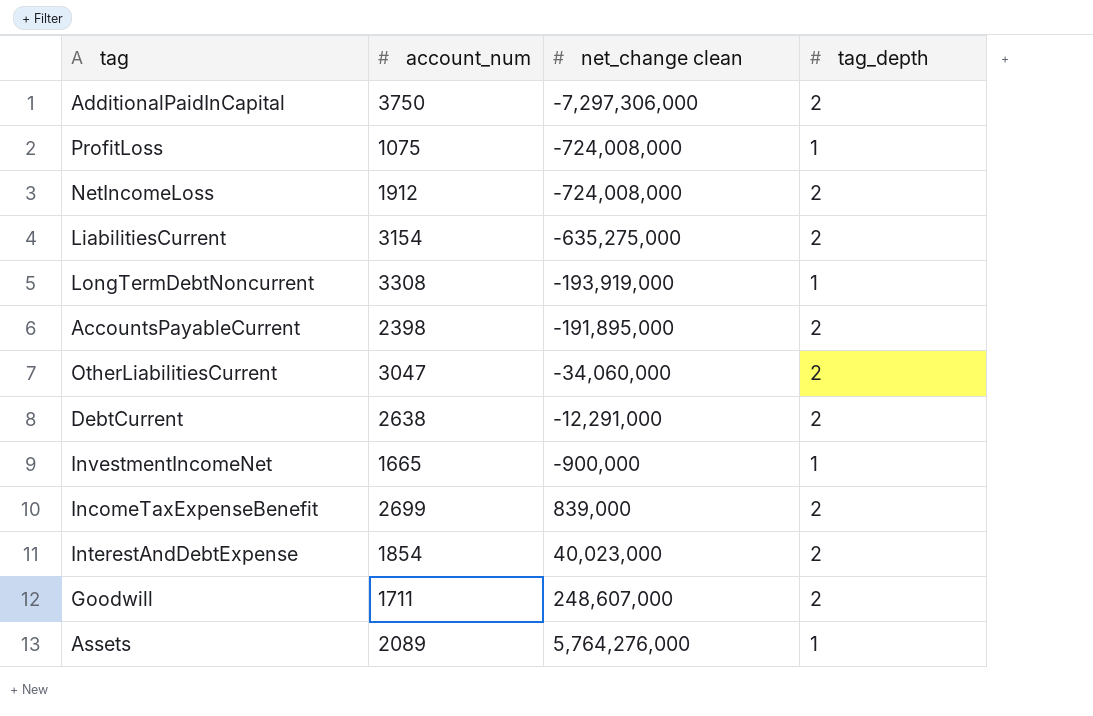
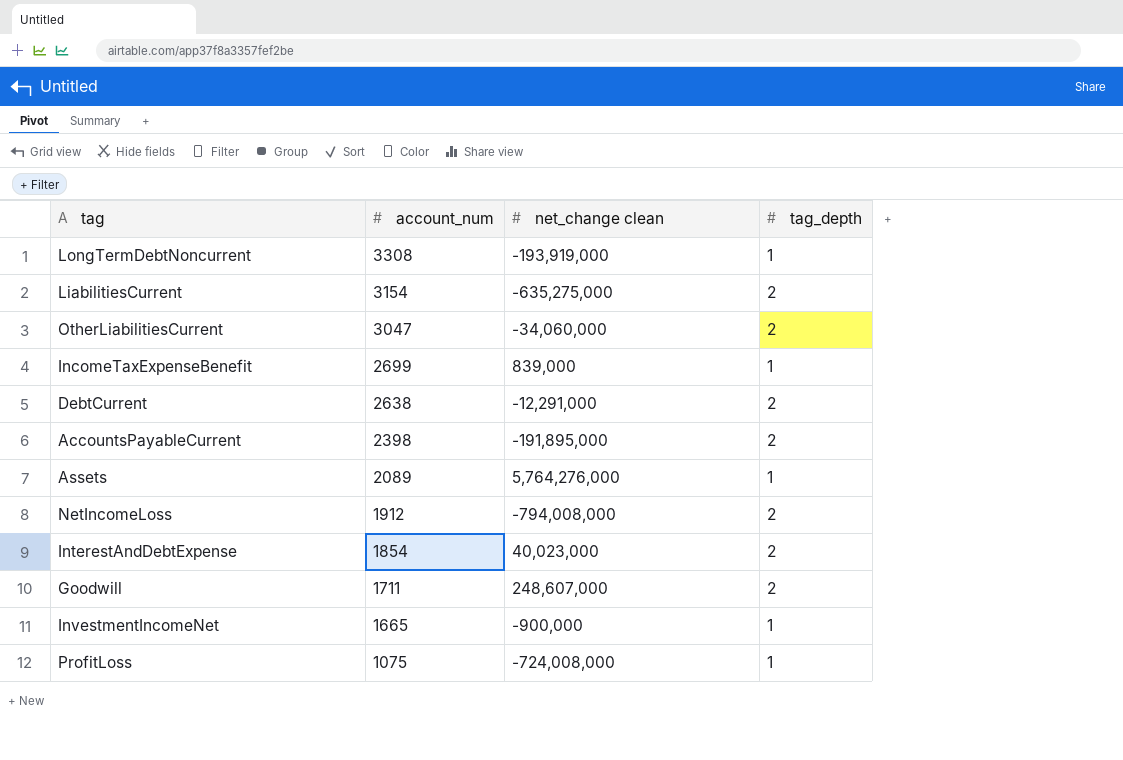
row order: net_change clean ascending -> account_num descending
row AdditionalPaidInCapital: 3750 | -7,297,306,000 | 2 -> none
IncomeTaxExpenseBenefit | tag_depth: 2 -> 1
NetIncomeLoss | net_change clean: -724,008,000 -> -794,008,000

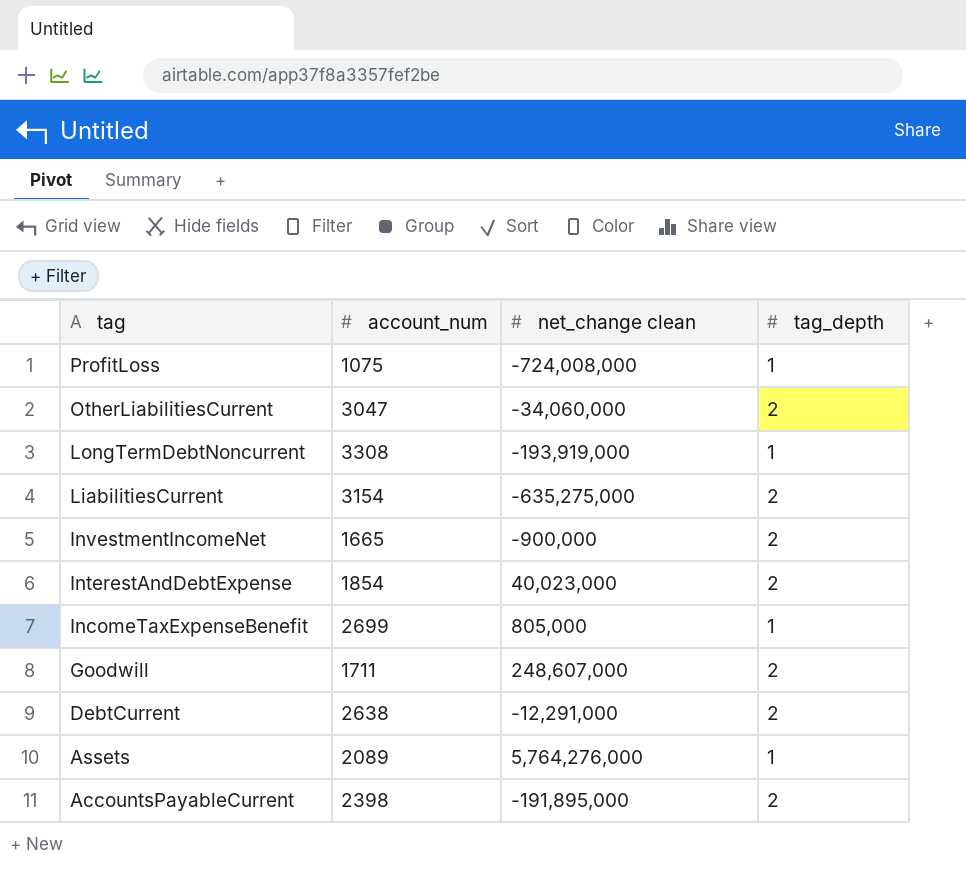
row order: account_num descending -> tag descending
row NetIncomeLoss: 1912 | -794,008,000 | 2 -> none
InvestmentIncomeNet | tag_depth: 1 -> 2
IncomeTaxExpenseBenefit | net_change clean: 839,000 -> 805,000

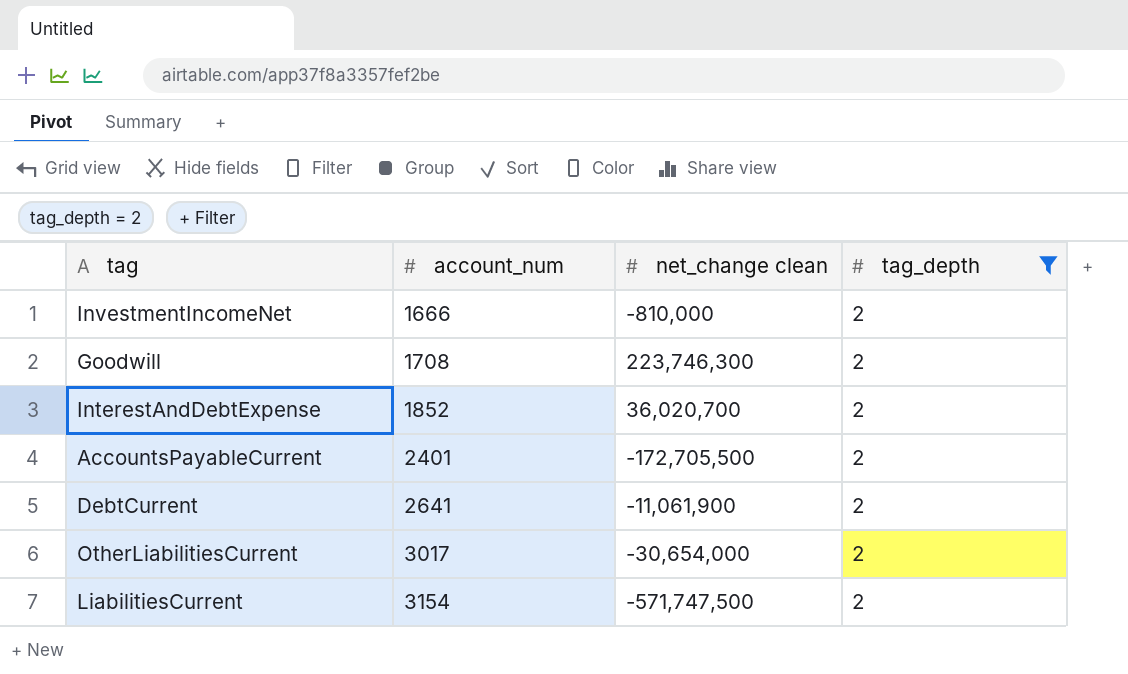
filter: none -> tag_depth = 2
row order: tag descending -> account_num ascending
InvestmentIncomeNet | account_num: 1665 -> 1666
InvestmentIncomeNet | net_change clean: -900,000 -> -810,000
Goodwill | account_num: 1711 -> 1708
Goodwill | net_change clean: 248,607,000 -> 223,746,300
InterestAndDebtExpense | account_num: 1854 -> 1852
InterestAndDebtExpense | net_change clean: 40,023,000 -> 36,020,700
AccountsPayableCurrent | account_num: 2398 -> 2401
AccountsPayableCurrent | net_change clean: -191,895,000 -> -172,705,500
DebtCurrent | account_num: 2638 -> 2641
DebtCurrent | net_change clean: -12,291,000 -> -11,061,900
OtherLiabilitiesCurrent | account_num: 3047 -> 3017
OtherLiabilitiesCurrent | net_change clean: -34,060,000 -> -30,654,000
LiabilitiesCurrent | net_change clean: -635,275,000 -> -571,747,500

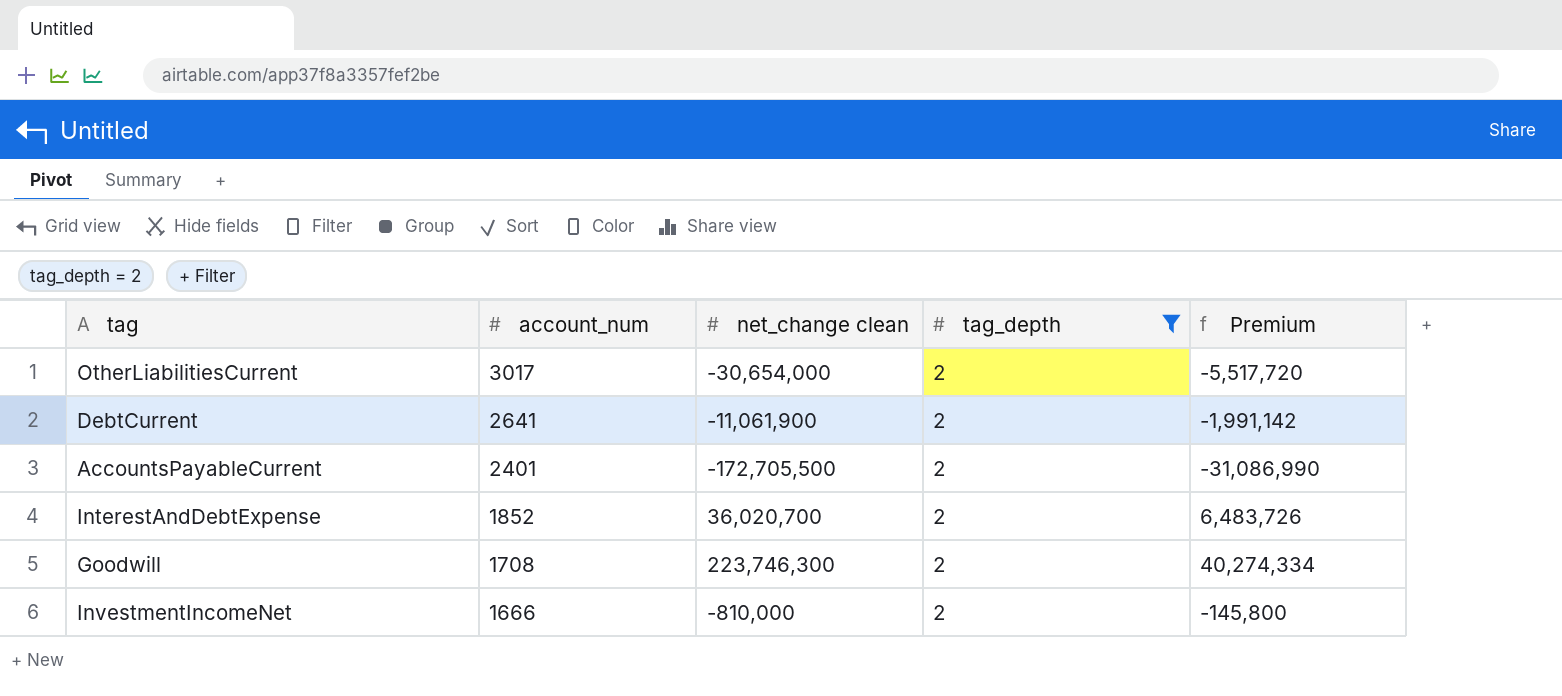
row order: account_num ascending -> account_num descending
column Premium | formula: none -> [net_change clean] * 0.18
row LiabilitiesCurrent: 3154 | -571,747,500 | 2 -> none

